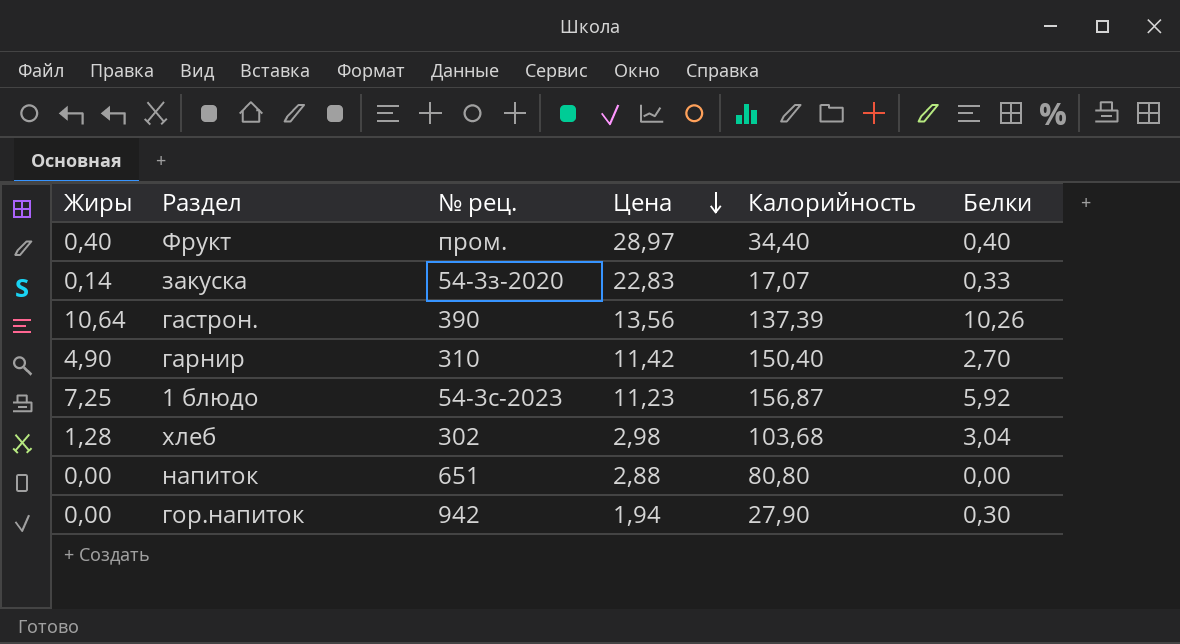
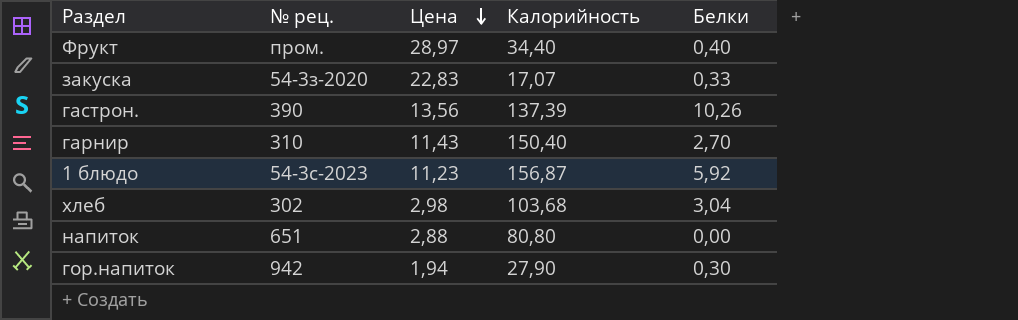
column Жиры | position: 1 -> none
гарнир | Цена: 11,42 -> 11,43

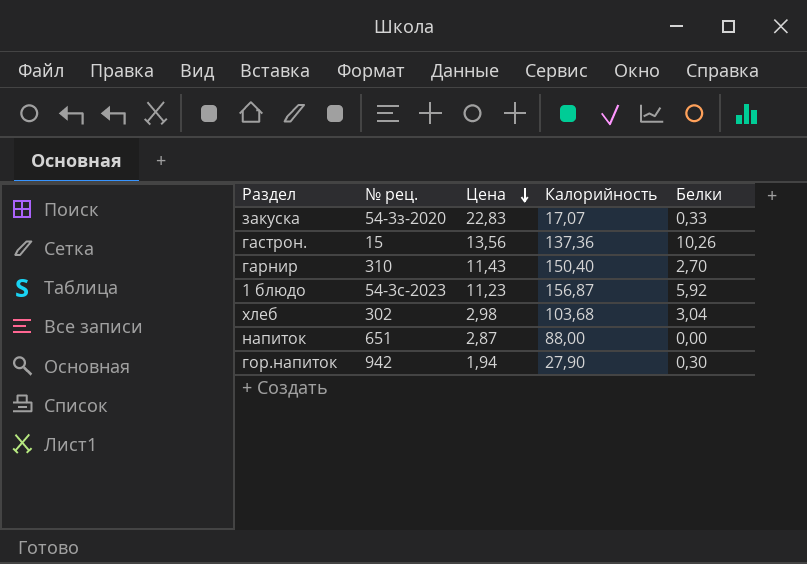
row Фрукт: пром. | 28,97 | 34,40 | 0,40 -> none
гастрон. | № рец.: 390 -> 15
гастрон. | Калорийность: 137,39 -> 137,36
напиток | Цена: 2,88 -> 2,87
напиток | Калорийность: 80,80 -> 88,00

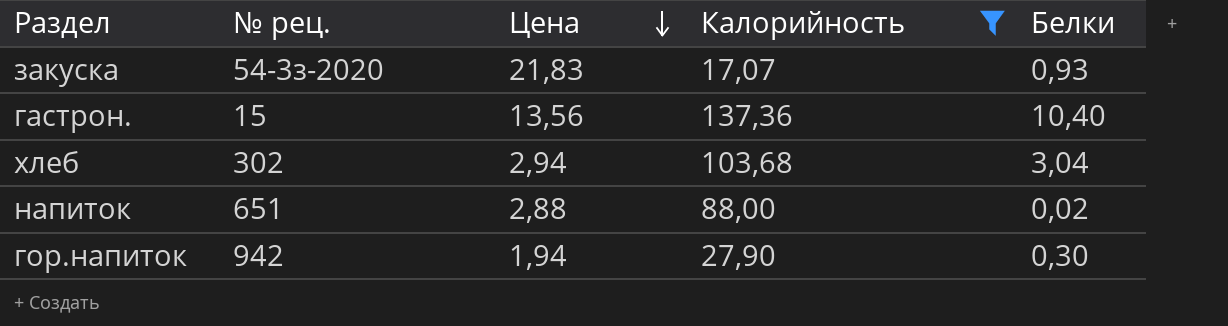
filter: none -> Калорийность <= 137,36
закуска | Цена: 22,83 -> 21,83
закуска | Белки: 0,33 -> 0,93
гастрон. | Белки: 10,26 -> 10,40
хлеб | Цена: 2,98 -> 2,94
напиток | Цена: 2,87 -> 2,88
напиток | Белки: 0,00 -> 0,02

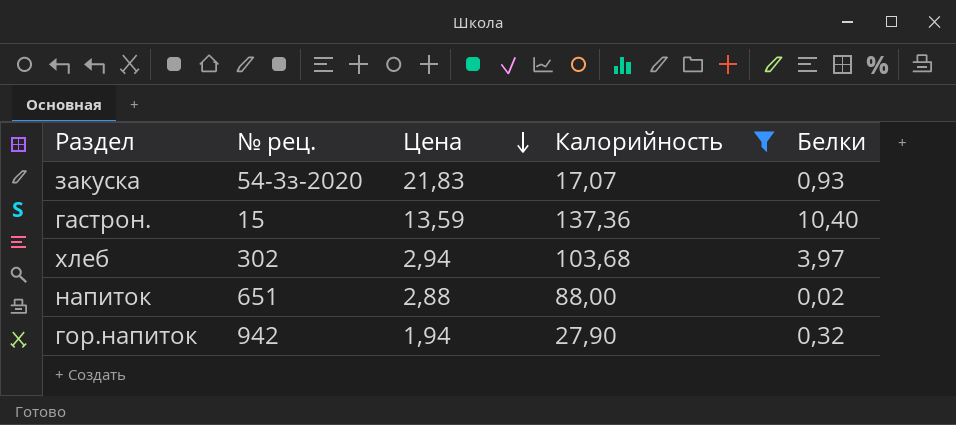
гастрон. | Цена: 13,56 -> 13,59
хлеб | Белки: 3,04 -> 3,97
гор.напиток | Белки: 0,30 -> 0,32

